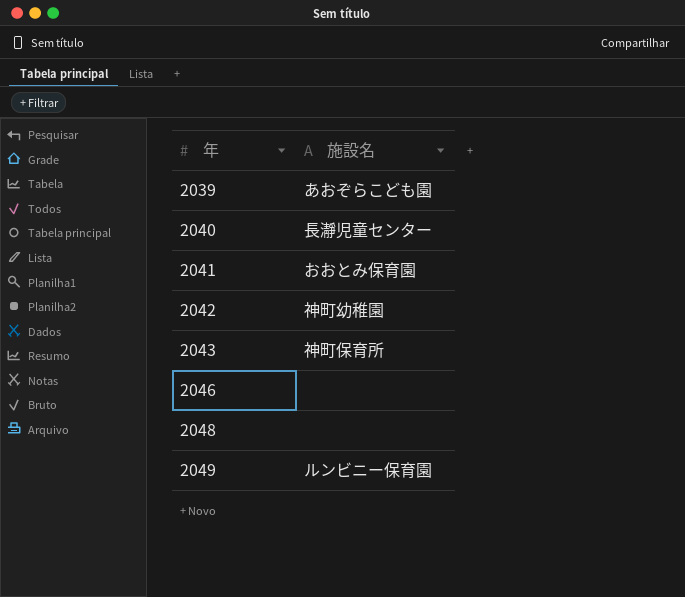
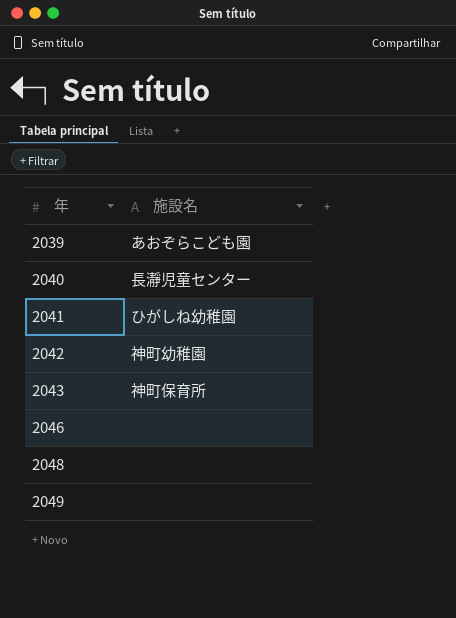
2041 | 施設名: おおとみ保育園 -> ひがしね幼稚園
2049 | 施設名: ルンビニー保育園 -> none

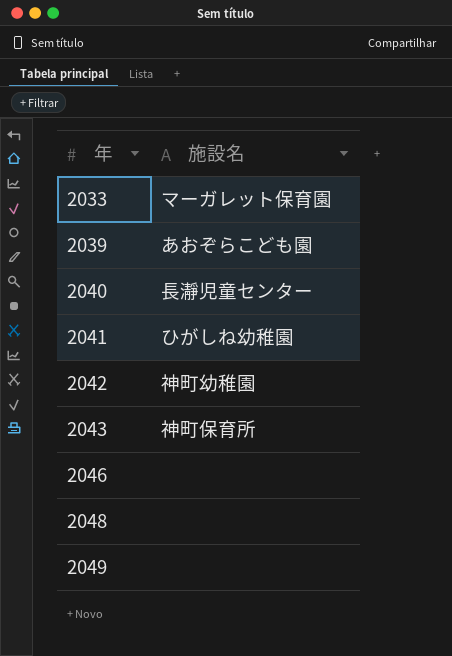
row 2033: none -> マーガレット保育園

